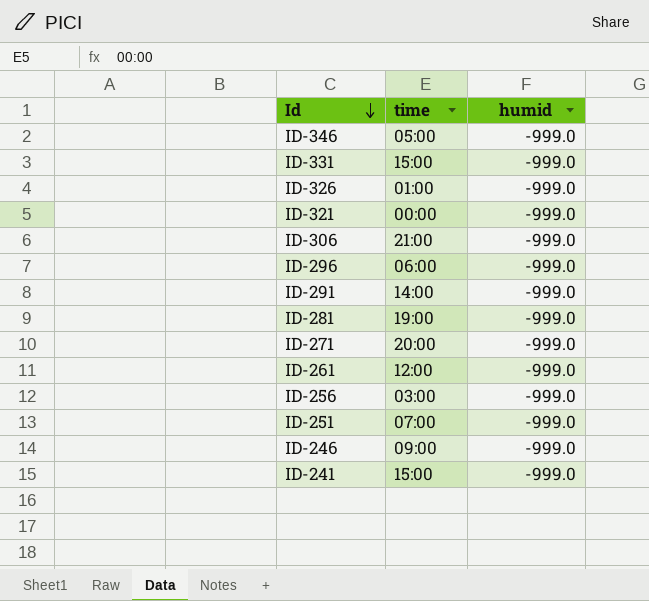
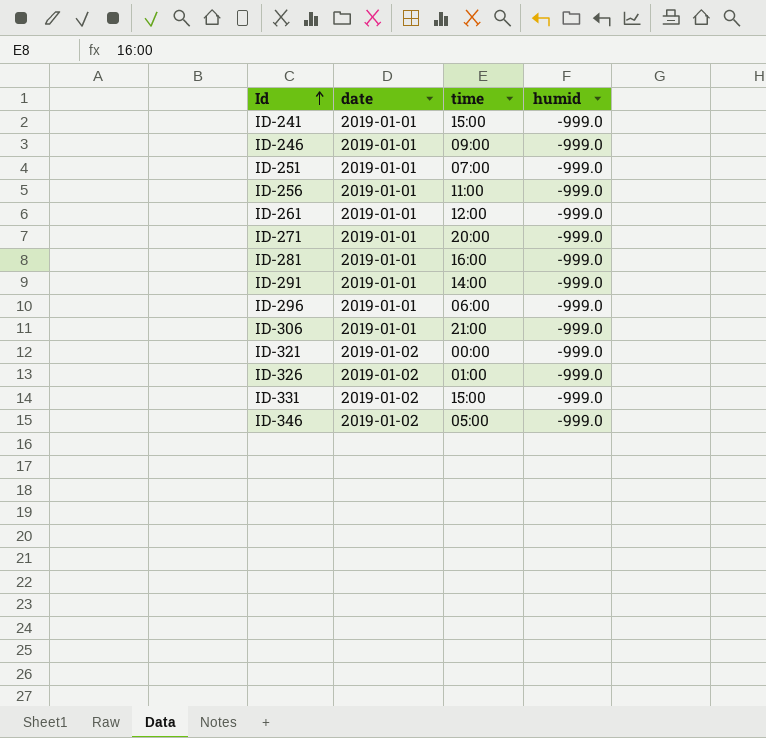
row order: Id descending -> Id ascending
column date | position: none -> 2
ID-256 | time: 03:00 -> 11:00
ID-281 | time: 19:00 -> 16:00

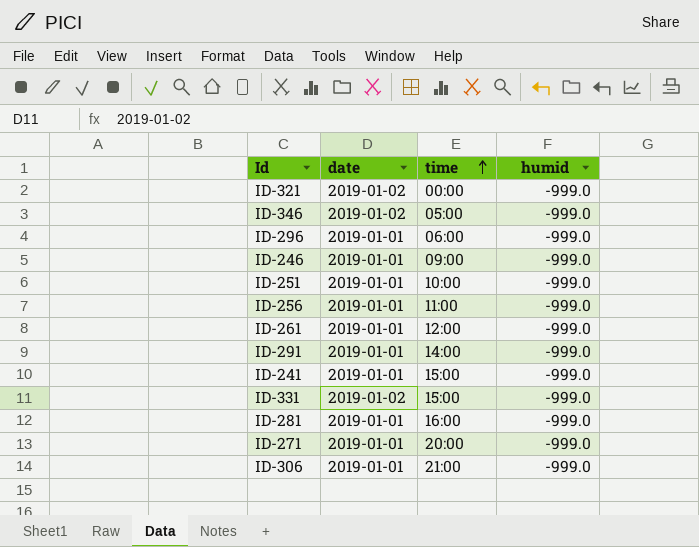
row order: Id ascending -> time ascending
row ID-326: 2019-01-02 | 01:00 | -999.0 -> none
ID-251 | time: 07:00 -> 10:00

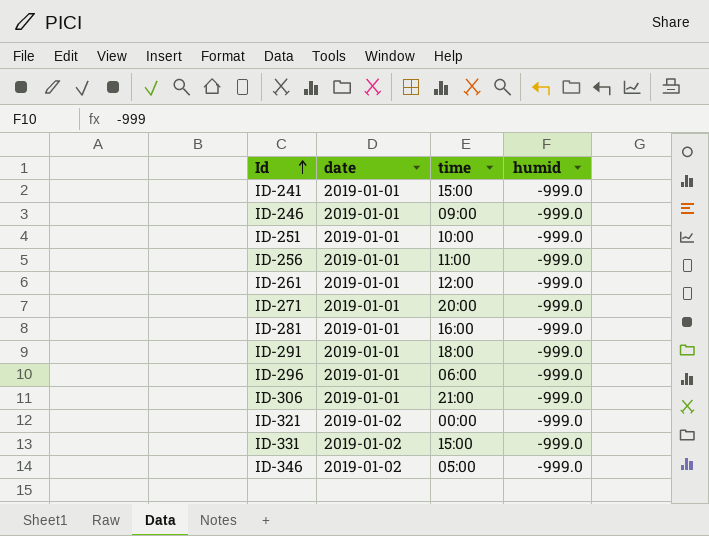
row order: time ascending -> Id ascending
ID-291 | time: 14:00 -> 18:00

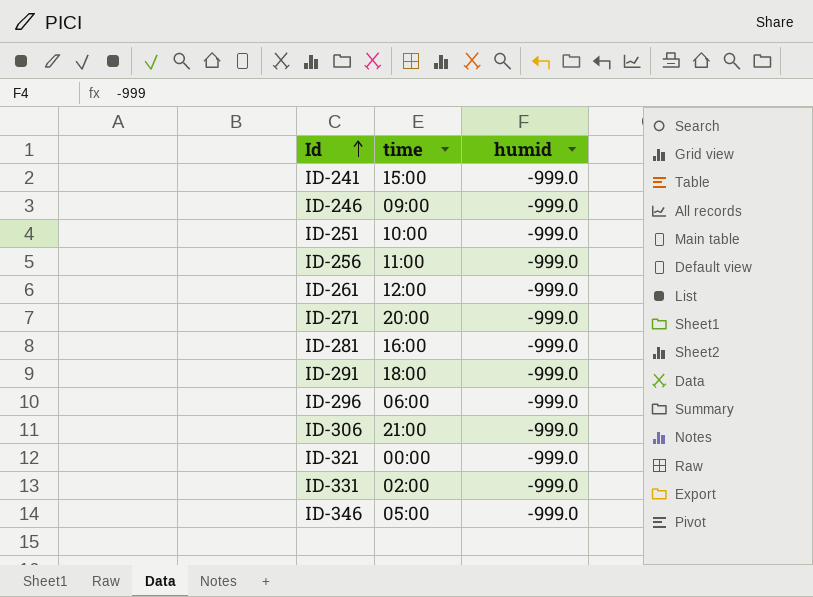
column date | position: 2 -> none
ID-331 | time: 15:00 -> 02:00

